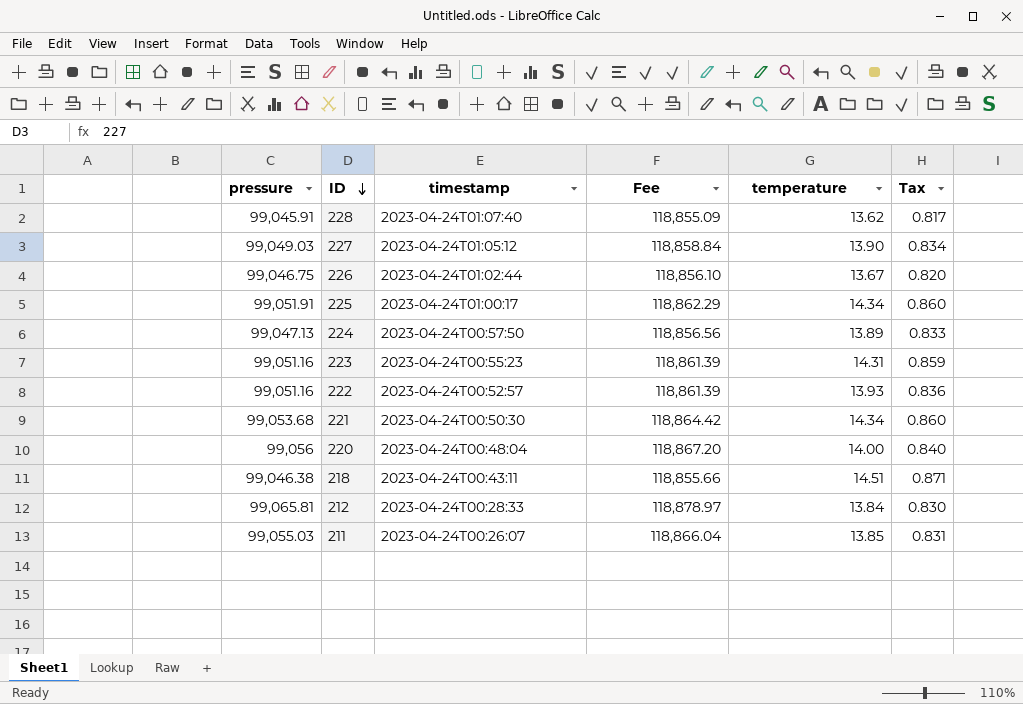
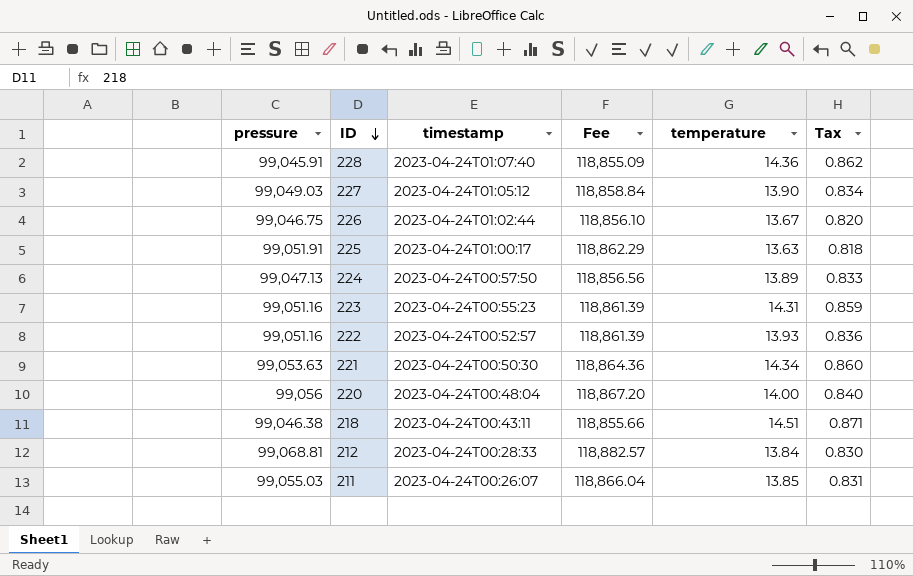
228 | temperature: 13.62 -> 14.36
228 | Tax: 0.817 -> 0.862
225 | temperature: 14.34 -> 13.63
225 | Tax: 0.860 -> 0.818
221 | pressure: 99,053.68 -> 99,053.63
221 | Fee: 118,864.42 -> 118,864.36
212 | pressure: 99,065.81 -> 99,068.81
212 | Fee: 118,878.97 -> 118,882.57

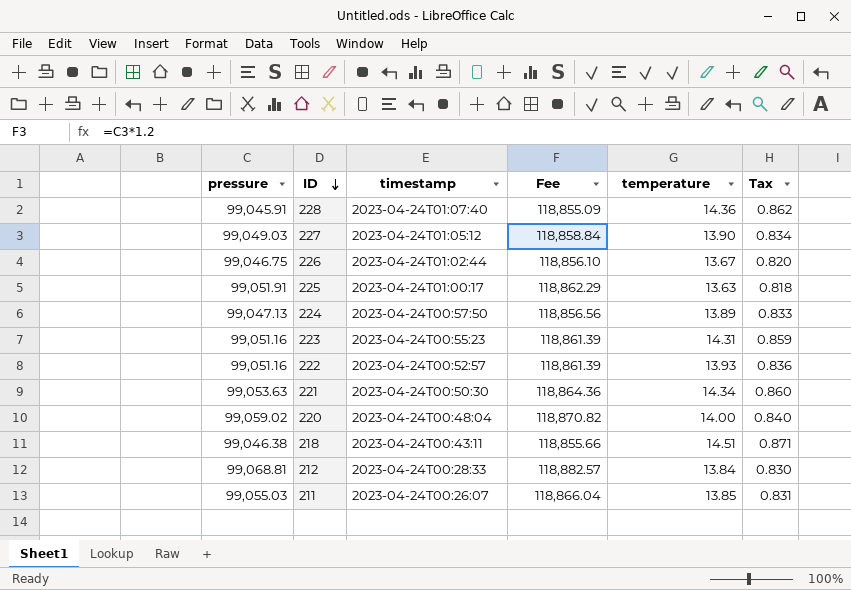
220 | pressure: 99,056 -> 99,059.02
220 | Fee: 118,867.20 -> 118,870.82

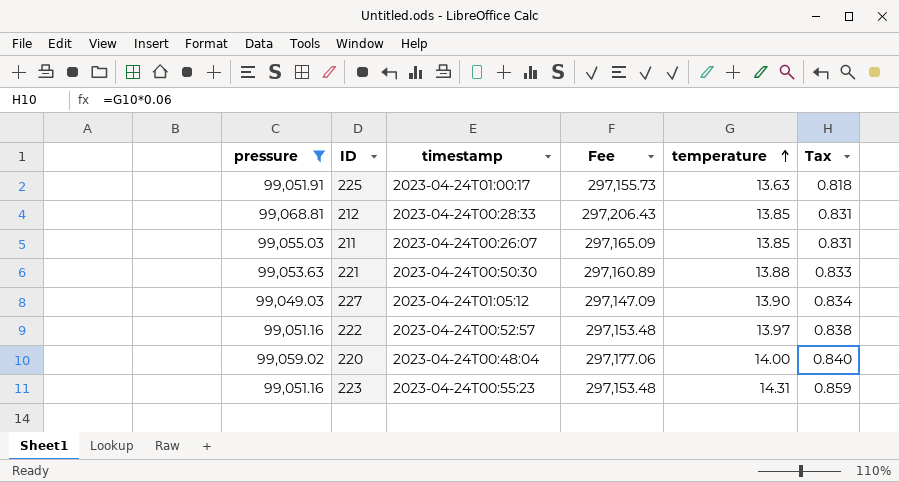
filter: none -> pressure >= 99,049.03
row order: ID descending -> temperature ascending
column Fee | formula: [pressure] * 1.2 -> [pressure] * 3
212 | temperature: 13.84 -> 13.85
212 | Tax: 0.830 -> 0.831
221 | temperature: 14.34 -> 13.88
221 | Tax: 0.860 -> 0.833
222 | temperature: 13.93 -> 13.97
222 | Tax: 0.836 -> 0.838

